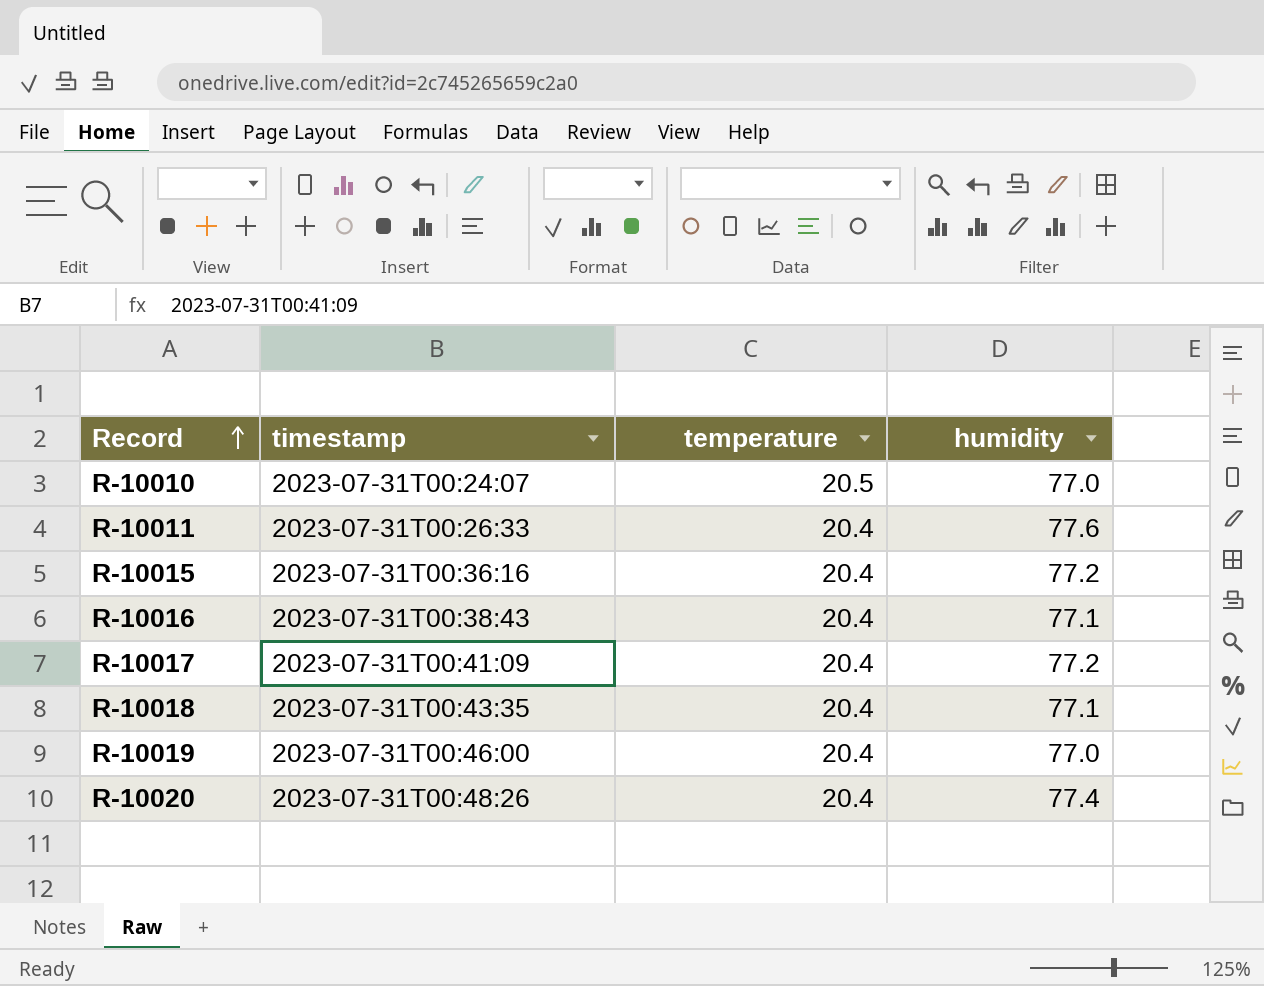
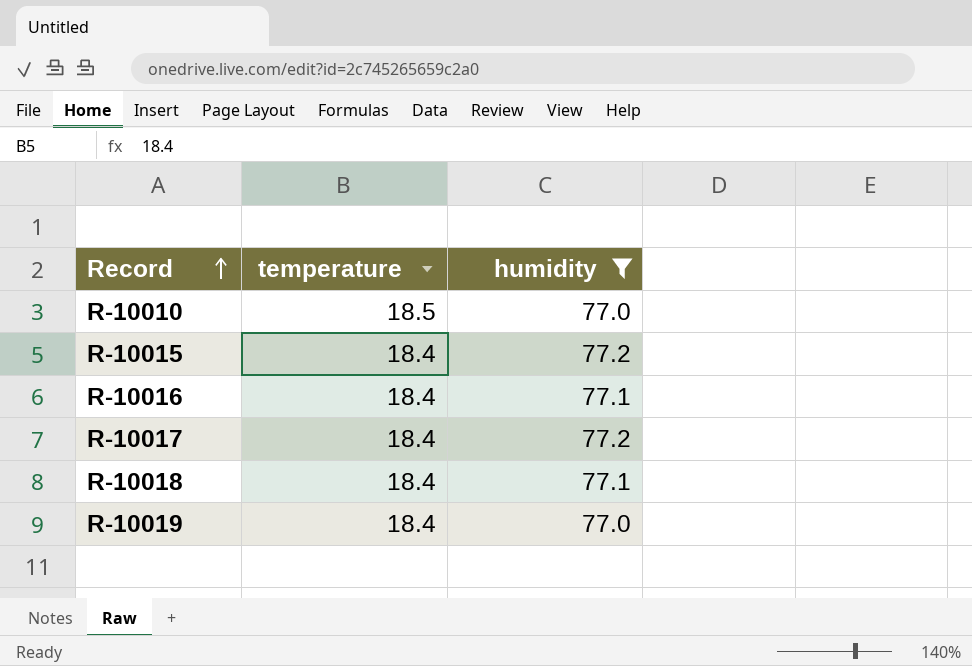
filter: none -> humidity <= 77.2
column timestamp | position: 2 -> none
R-10010 | temperature: 20.5 -> 18.5
R-10015 | temperature: 20.4 -> 18.4
R-10016 | temperature: 20.4 -> 18.4
R-10017 | temperature: 20.4 -> 18.4
R-10018 | temperature: 20.4 -> 18.4
R-10019 | temperature: 20.4 -> 18.4

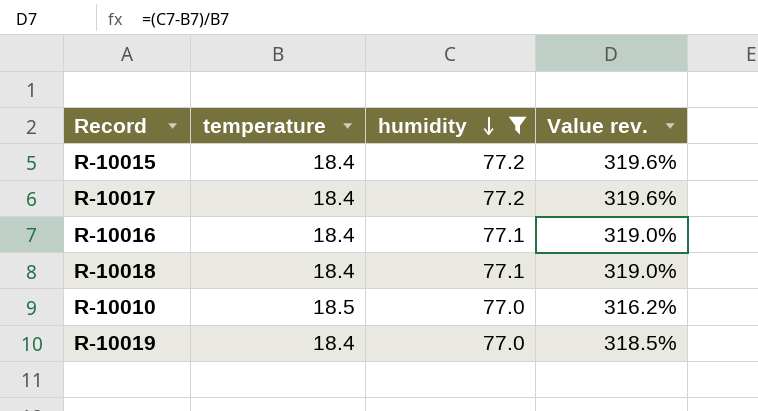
row order: Record ascending -> humidity descending
column Value rev. | formula: none -> ([humidity] - [temperature]) / [temperature]

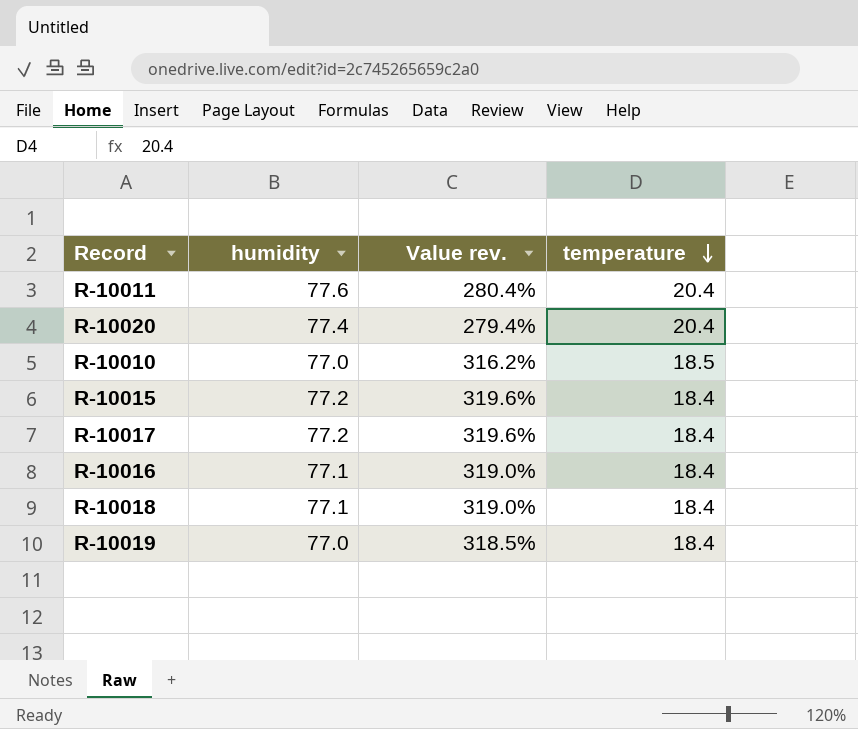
filter: humidity <= 77.2 -> none
row order: humidity descending -> temperature descending
column temperature | position: 2 -> 4

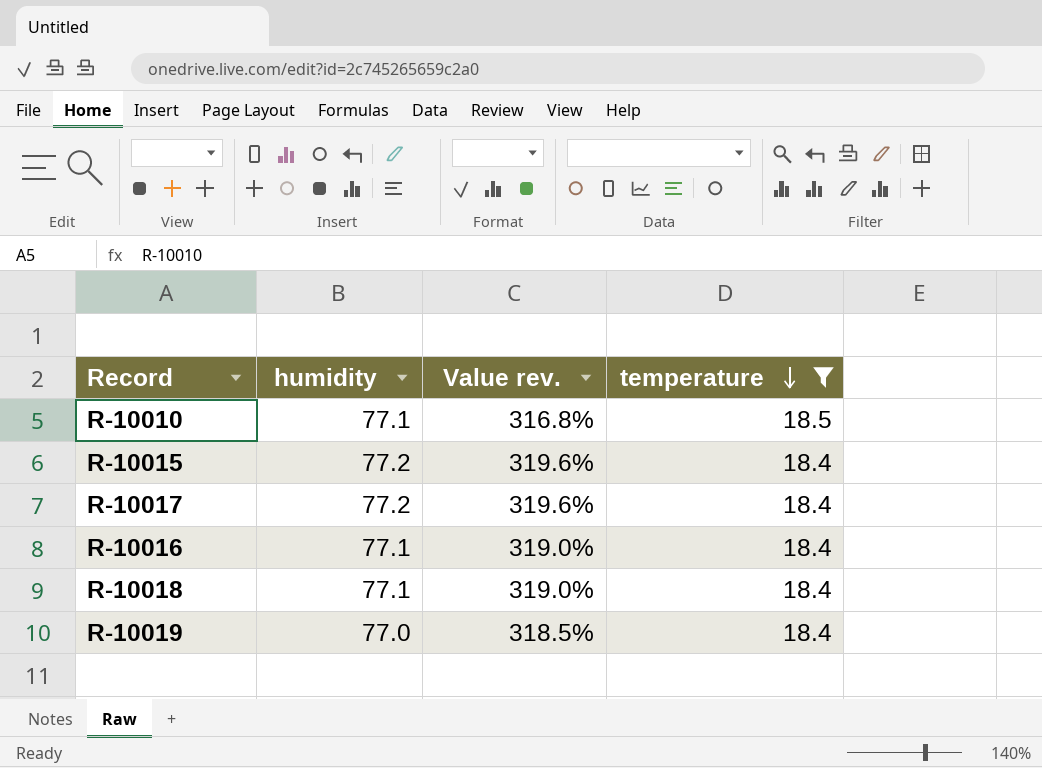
filter: none -> temperature != 20.4
R-10010 | humidity: 77.0 -> 77.1
R-10010 | Value rev.: 316.2% -> 316.8%

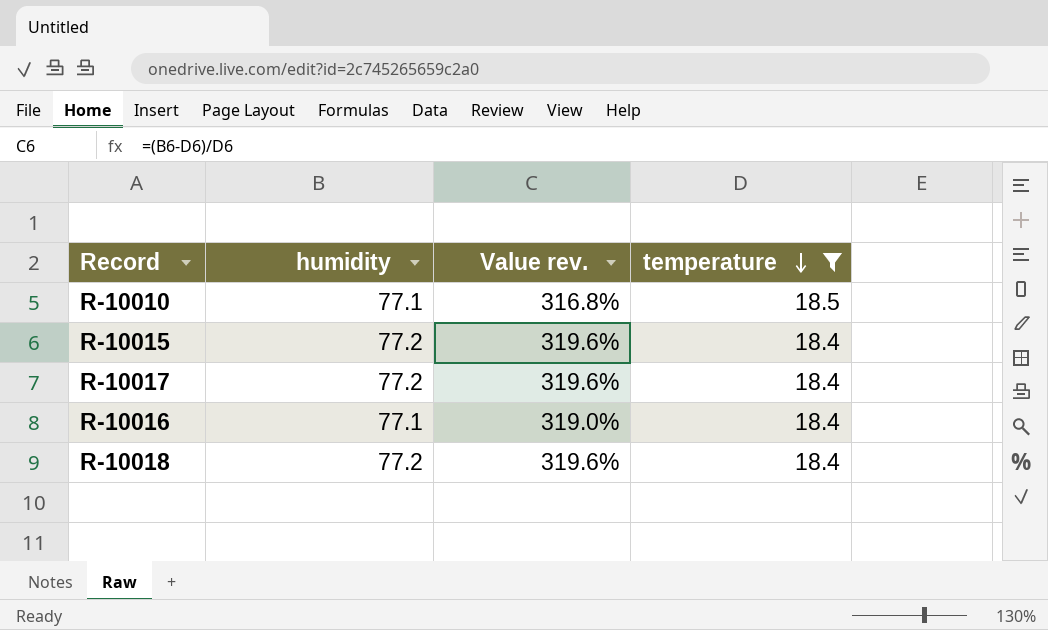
row R-10019: 77.0 | 318.5% | 18.4 -> none
R-10018 | humidity: 77.1 -> 77.2
R-10018 | Value rev.: 319.0% -> 319.6%

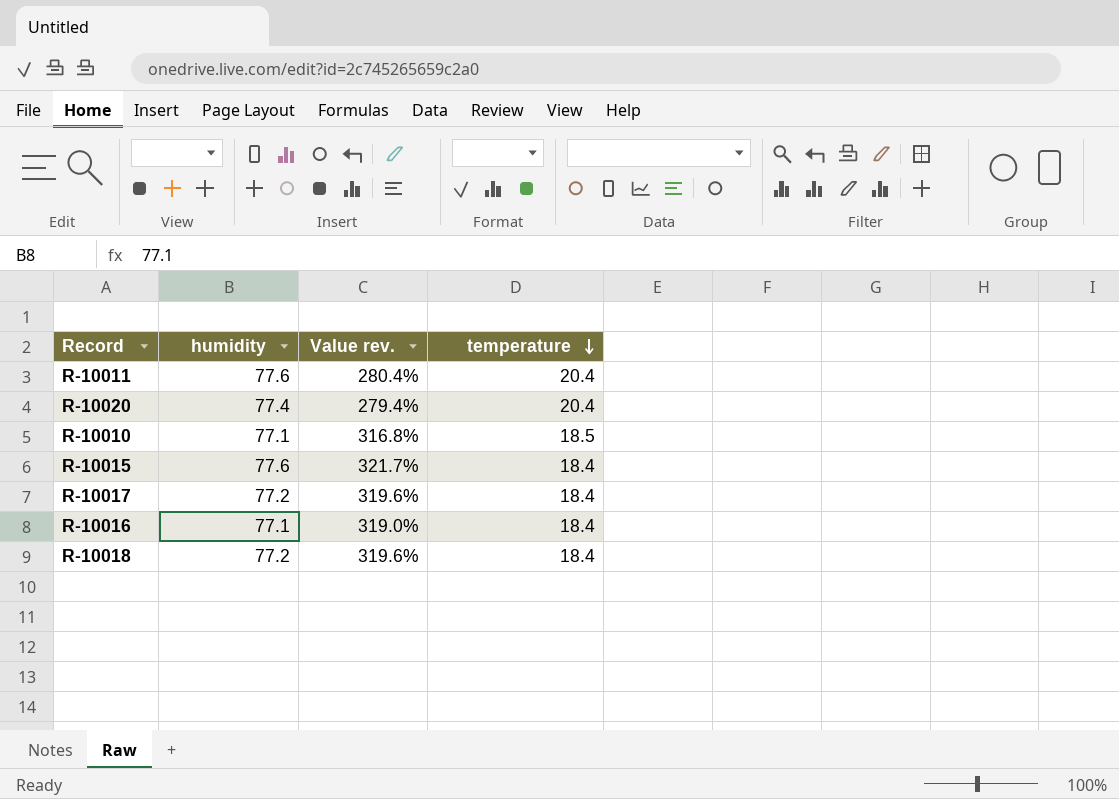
filter: temperature != 20.4 -> none
R-10015 | humidity: 77.2 -> 77.6
R-10015 | Value rev.: 319.6% -> 321.7%

